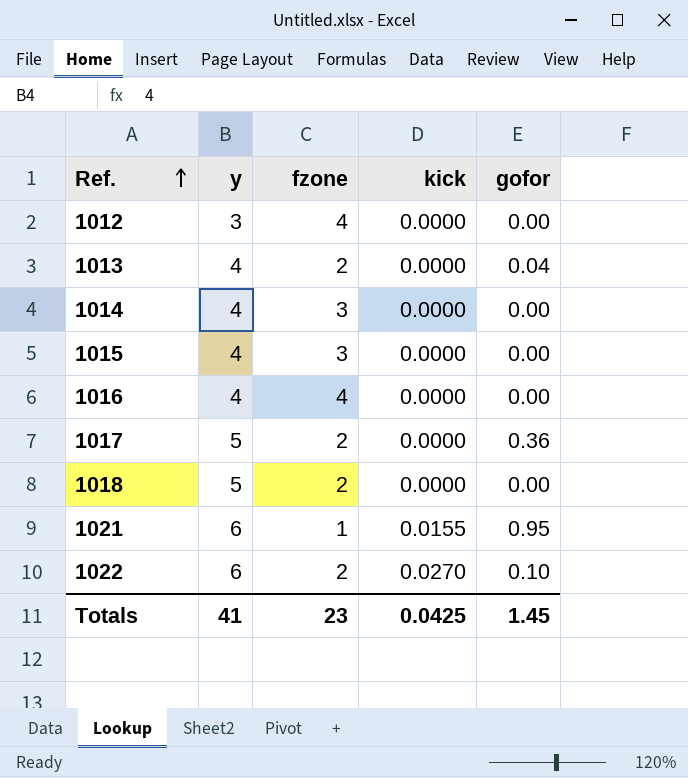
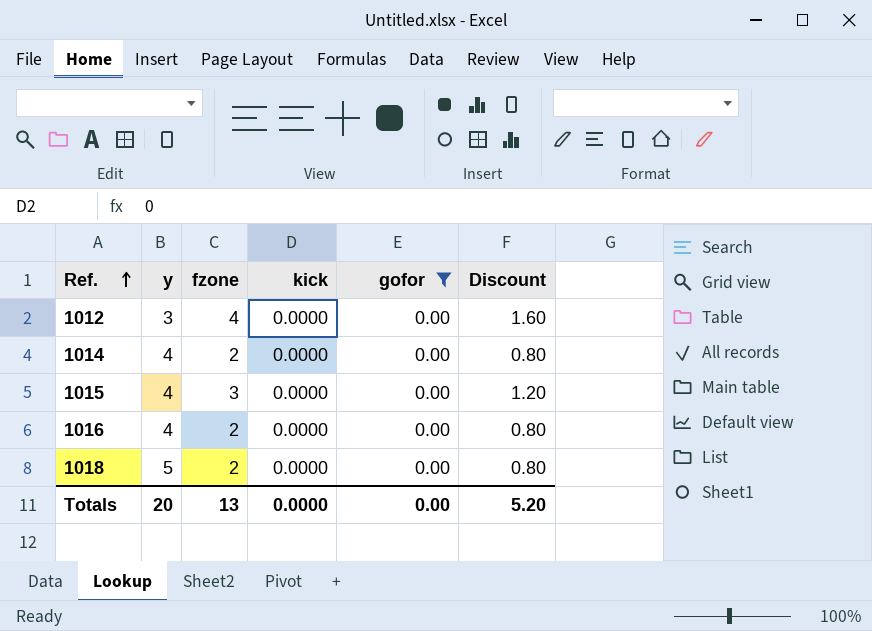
filter: none -> gofor = 0.00
column Discount | formula: none -> [fzone] * 0.4
1014 | fzone: 3 -> 2
1016 | fzone: 4 -> 2
Totals | y: 41 -> 20
Totals | fzone: 23 -> 13
Totals | kick: 0.0425 -> 0.0000
Totals | gofor: 1.45 -> 0.00

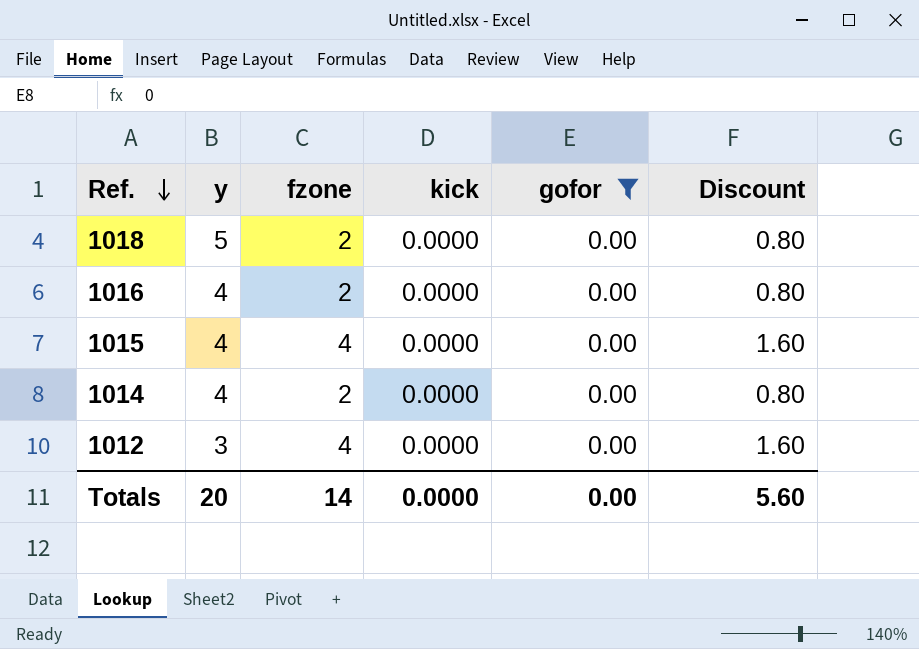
row order: Ref. ascending -> Ref. descending
1015 | fzone: 3 -> 4
1015 | Discount: 1.20 -> 1.60
Totals | fzone: 13 -> 14
Totals | Discount: 5.20 -> 5.60

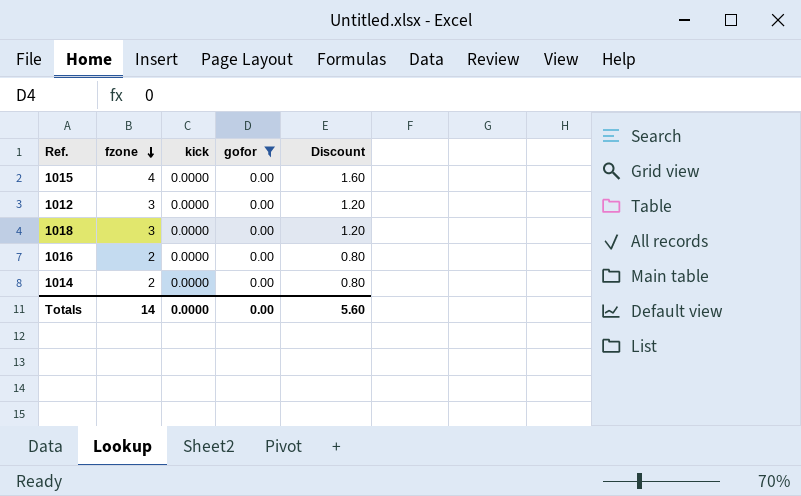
row order: Ref. descending -> fzone descending
column y | position: 2 -> none
1012 | fzone: 4 -> 3
1012 | Discount: 1.60 -> 1.20
1018 | fzone: 2 -> 3
1018 | Discount: 0.80 -> 1.20

